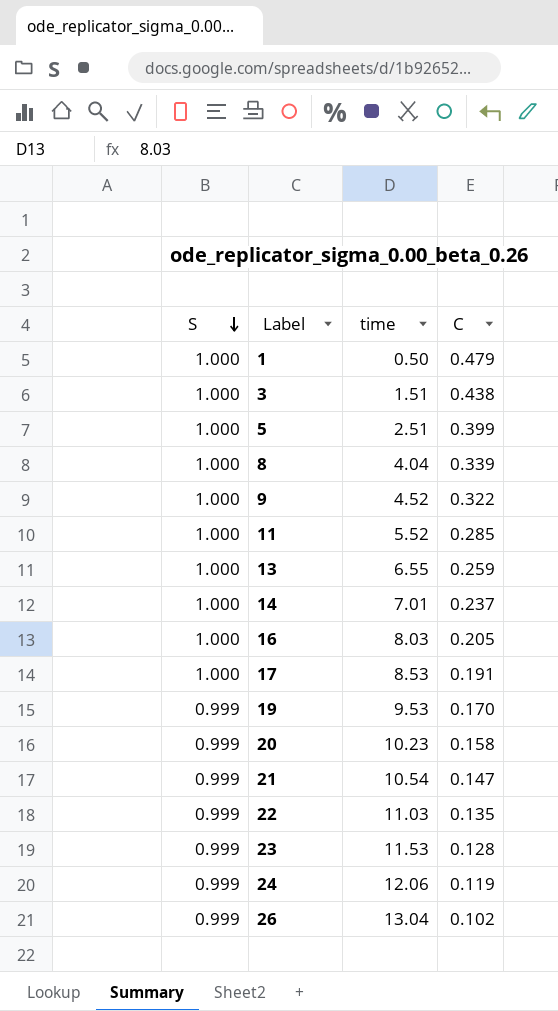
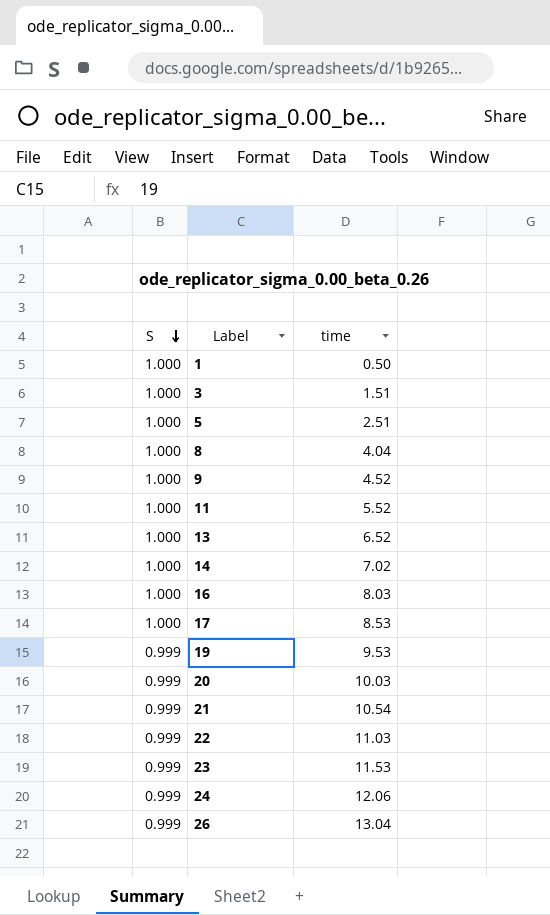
column C | position: 4 -> none
13 | time: 6.55 -> 6.52
14 | time: 7.01 -> 7.02
20 | time: 10.23 -> 10.03

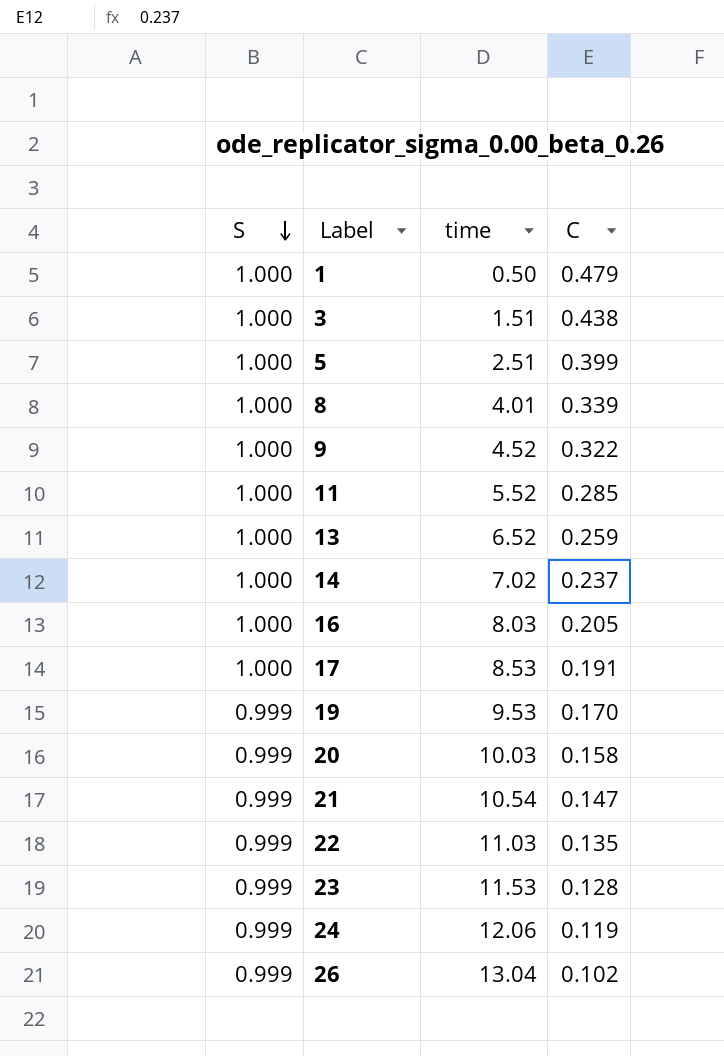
column C | position: none -> 4
8 | time: 4.04 -> 4.01

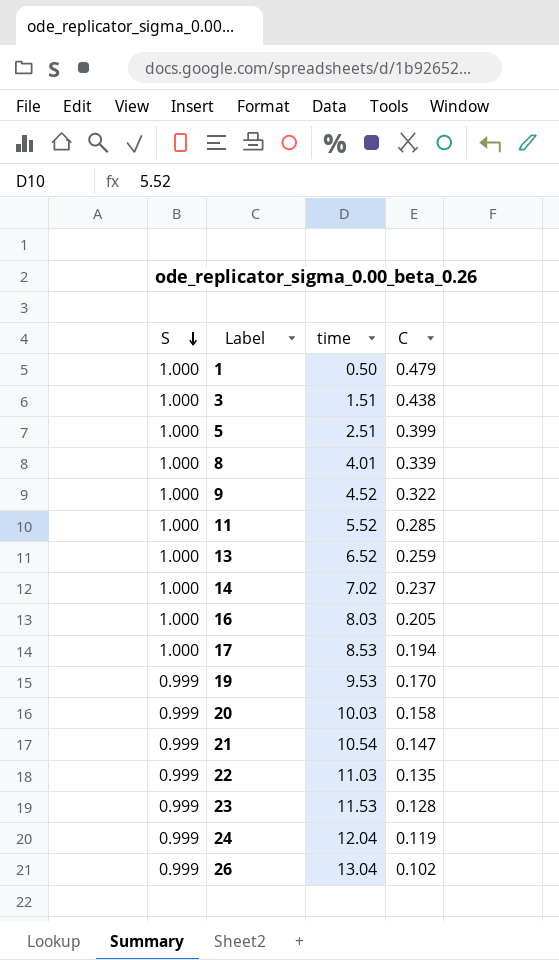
17 | C: 0.191 -> 0.194
24 | time: 12.06 -> 12.04

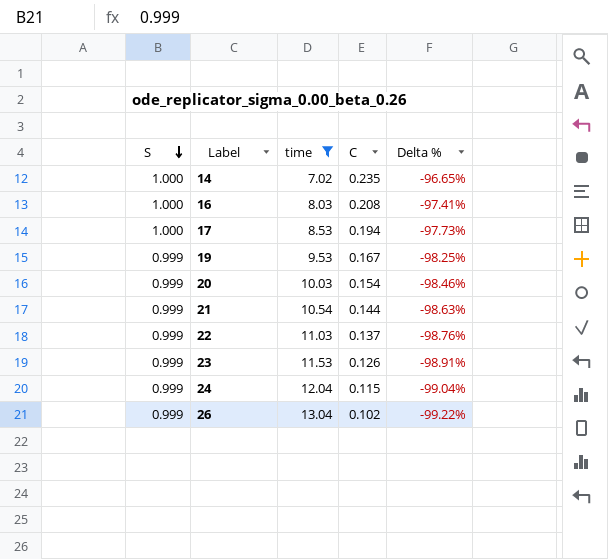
filter: none -> time >= 7.02
column Delta % | formula: none -> ([C] - [time]) / [time]
14 | C: 0.237 -> 0.235
16 | C: 0.205 -> 0.208
19 | C: 0.170 -> 0.167
20 | C: 0.158 -> 0.154
21 | C: 0.147 -> 0.144
22 | C: 0.135 -> 0.137
23 | C: 0.128 -> 0.126
24 | C: 0.119 -> 0.115

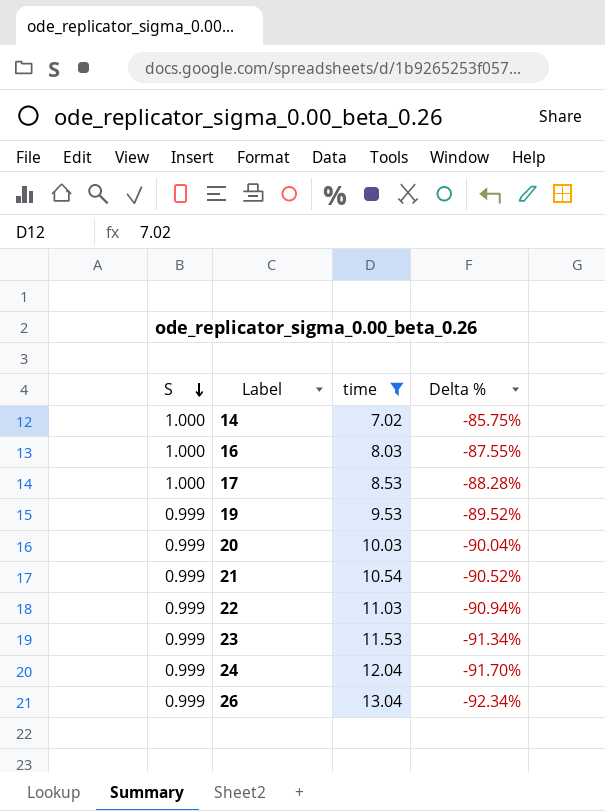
column C | position: 4 -> none
column Delta % | formula: ([C] - [time]) / [time] -> ([S] - [time]) / [time]

